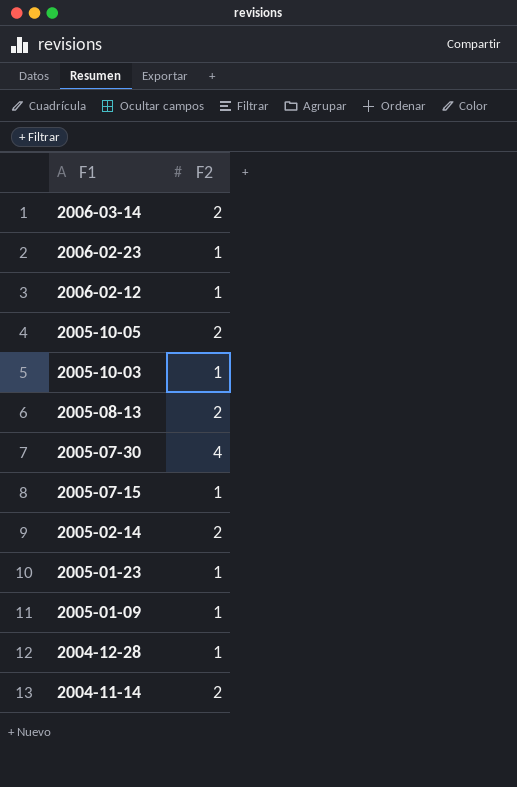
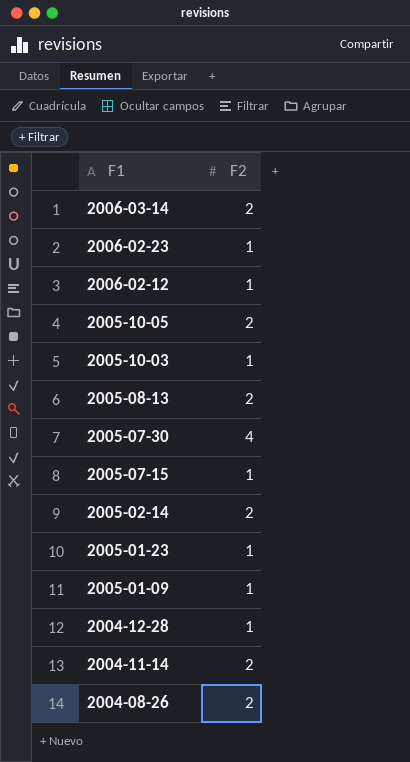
row 2004-08-26: none -> 2

